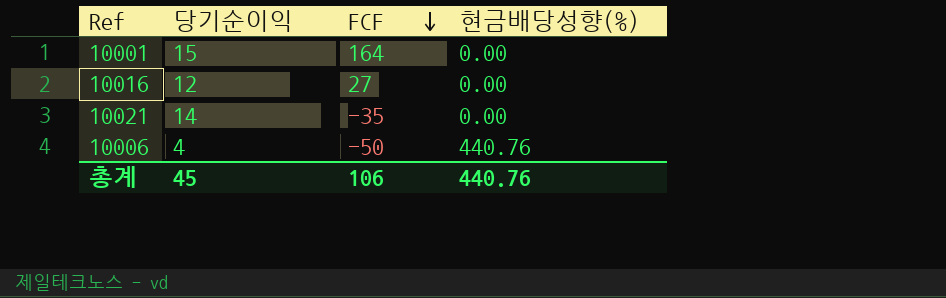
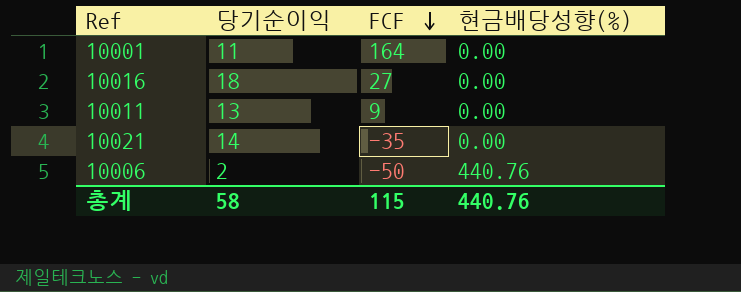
10001 | 당기순이익: 15 -> 11
10016 | 당기순이익: 12 -> 18
row 10011: none -> 13 | 9 | 0.00
10006 | 당기순이익: 4 -> 2
총계 | 당기순이익: 45 -> 58
총계 | FCF: 106 -> 115

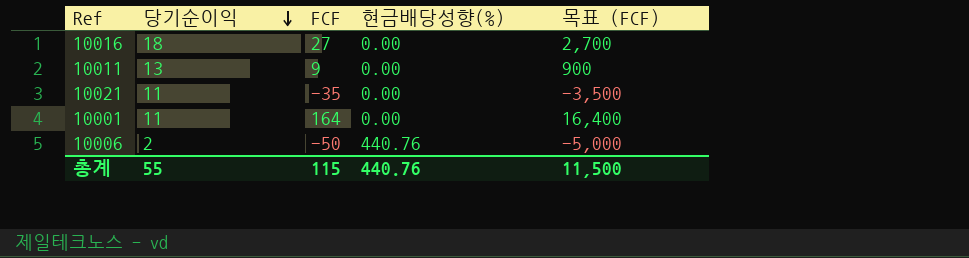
row order: FCF descending -> 당기순이익 descending
column 목표 (FCF) | formula: none -> [FCF] * 100
10021 | 당기순이익: 14 -> 11
총계 | 당기순이익: 58 -> 55

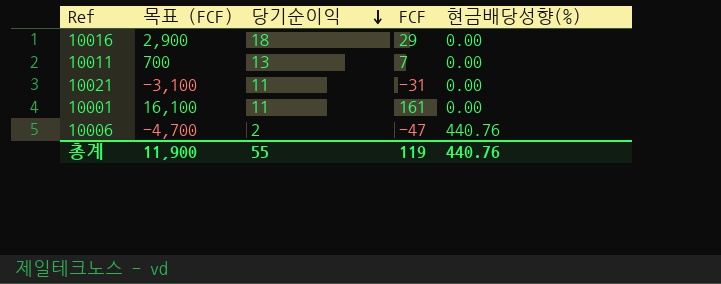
column 목표 (FCF) | position: 5 -> 2
10016 | 목표 (FCF): 2,700 -> 2,900
10016 | FCF: 27 -> 29
10011 | 목표 (FCF): 900 -> 700
10011 | FCF: 9 -> 7
10021 | 목표 (FCF): -3,500 -> -3,100
10021 | FCF: -35 -> -31
10001 | 목표 (FCF): 16,400 -> 16,100
10001 | FCF: 164 -> 161
10006 | 목표 (FCF): -5,000 -> -4,700
10006 | FCF: -50 -> -47
총계 | 목표 (FCF): 11,500 -> 11,900
총계 | FCF: 115 -> 119

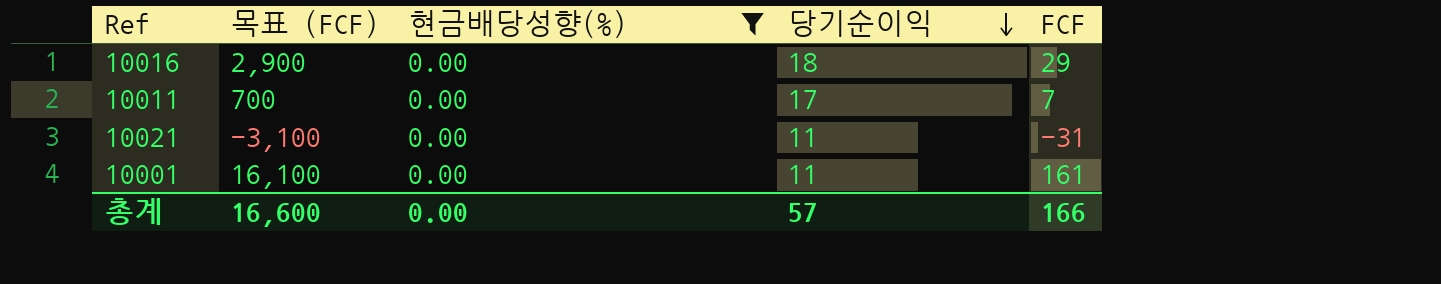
filter: none -> 현금배당성향(%) = 0.00
column 현금배당성향(%) | position: 5 -> 3
10011 | 당기순이익: 13 -> 17
총계 | 목표 (FCF): 11,900 -> 16,600
총계 | 현금배당성향(%): 440.76 -> 0.00
총계 | 당기순이익: 55 -> 57
총계 | FCF: 119 -> 166

